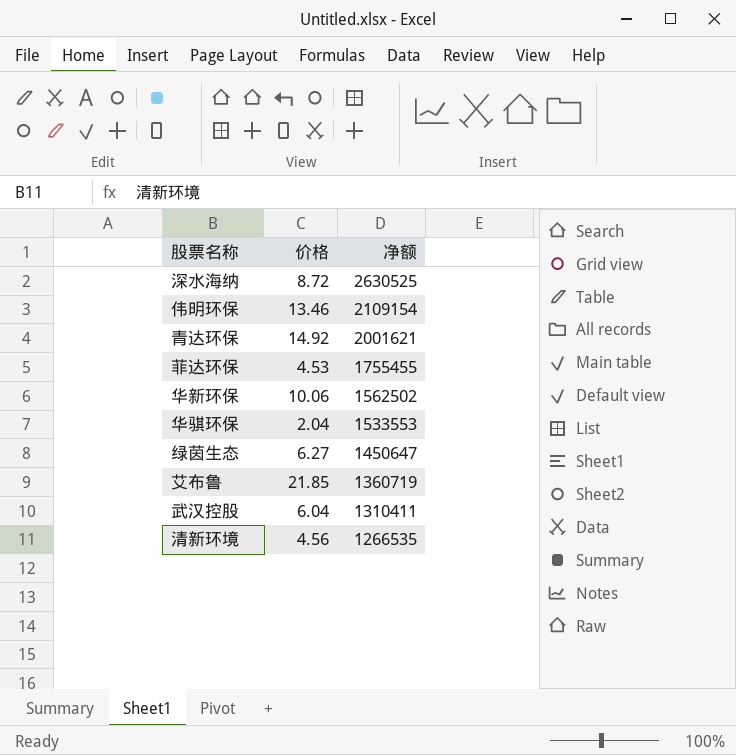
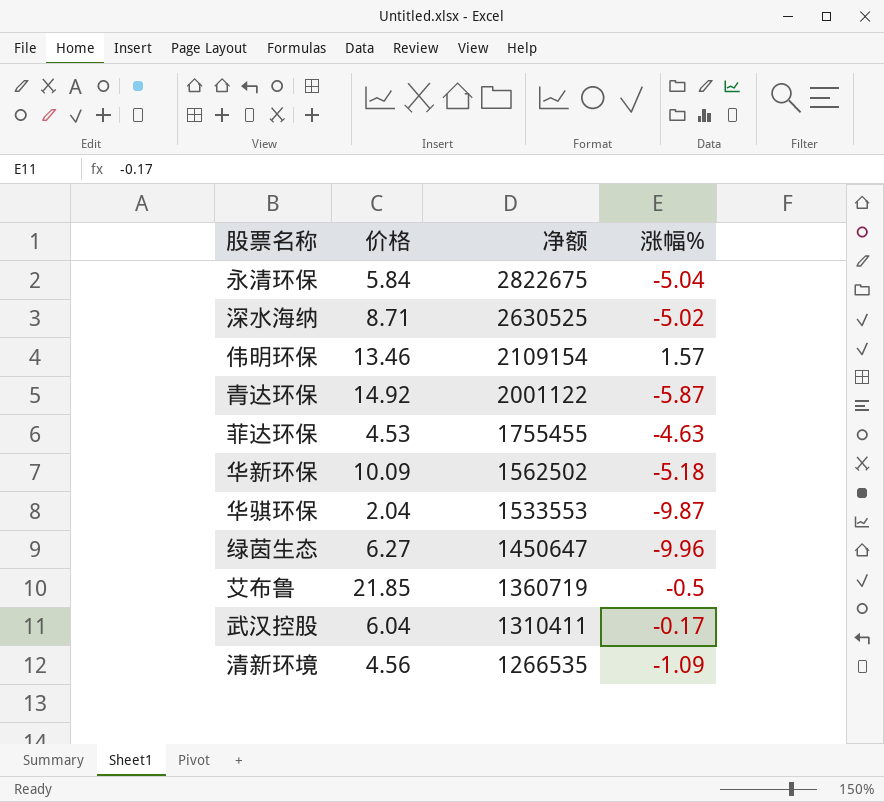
column 涨幅% | position: none -> 4
row 永清环保: none -> 5.84 | 2822675 | -5.04
深水海纳 | 价格: 8.72 -> 8.71
青达环保 | 净额: 2001621 -> 2001122
华新环保 | 价格: 10.06 -> 10.09

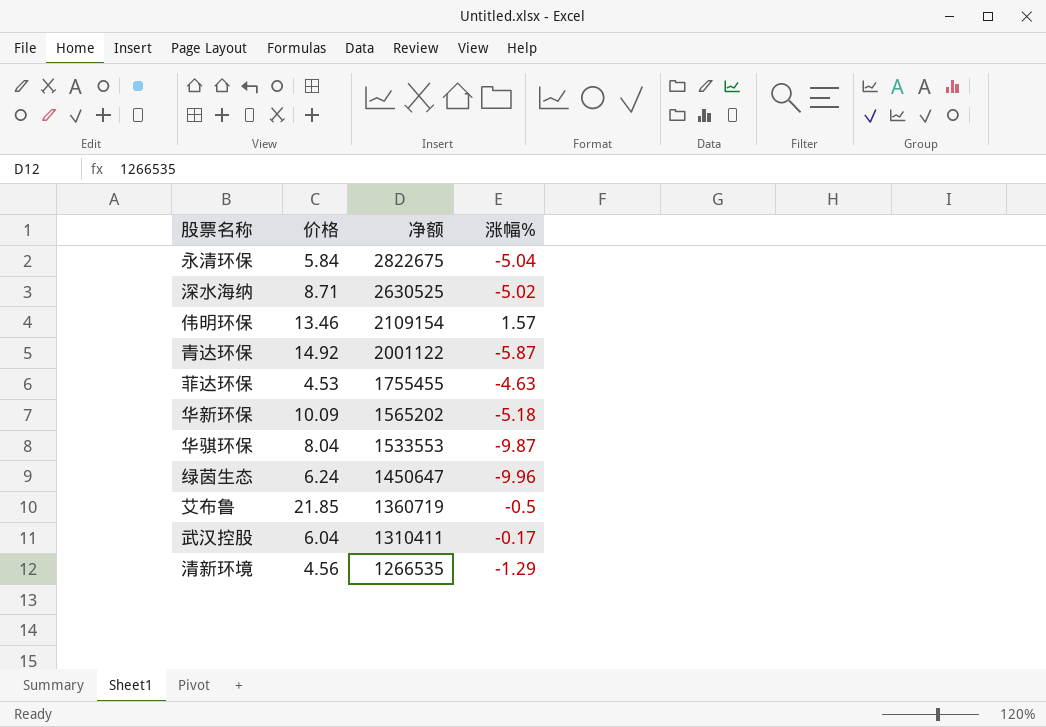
华新环保 | 净额: 1562502 -> 1565202
华骐环保 | 价格: 2.04 -> 8.04
绿茵生态 | 价格: 6.27 -> 6.24
清新环境 | 涨幅%: -1.09 -> -1.29

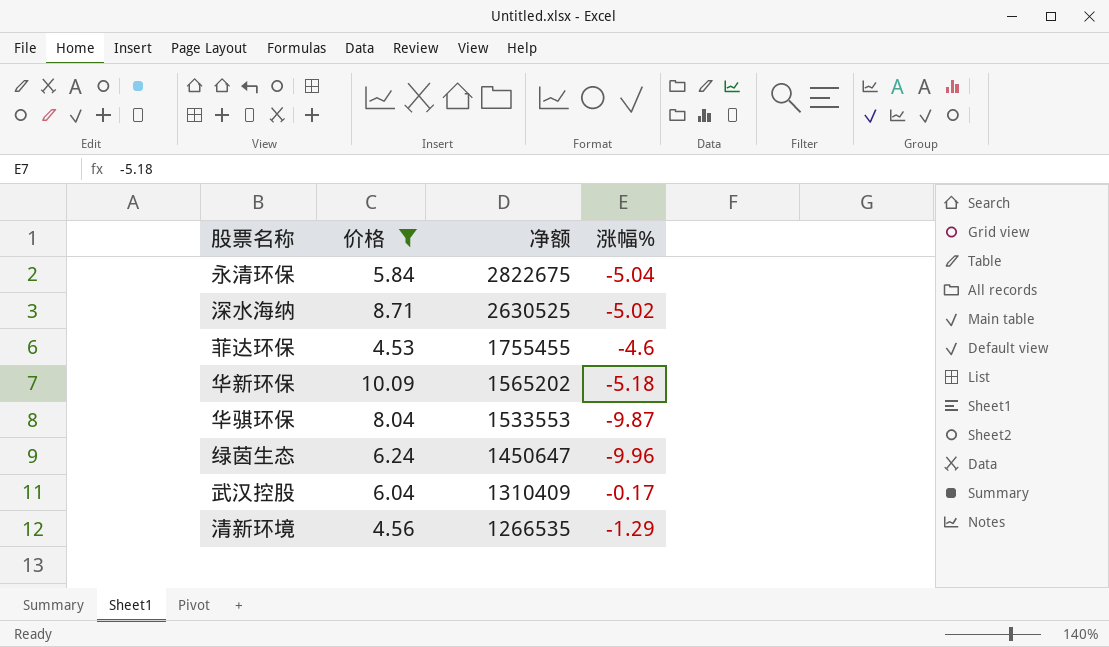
filter: none -> 价格 <= 10.09
菲达环保 | 涨幅%: -4.63 -> -4.6
武汉控股 | 净额: 1310411 -> 1310409

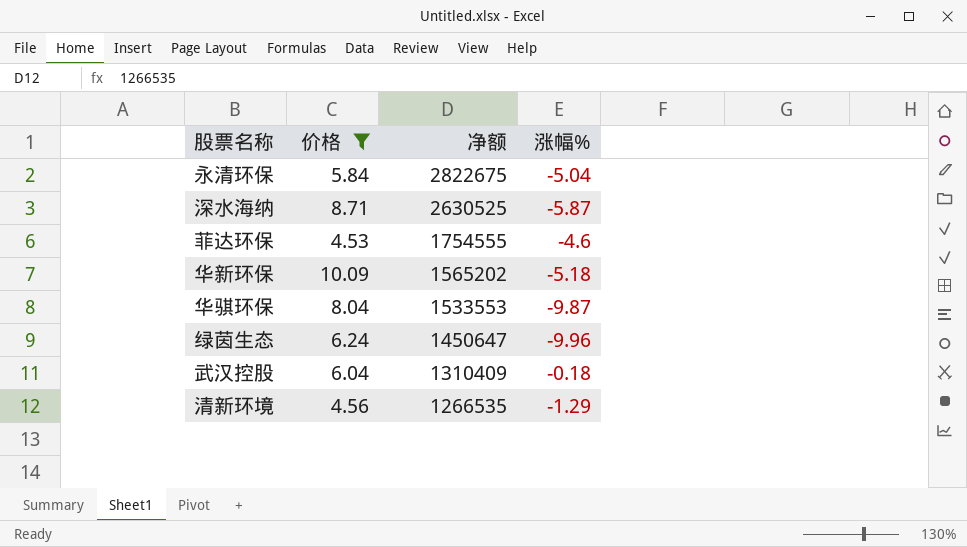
深水海纳 | 涨幅%: -5.02 -> -5.87
菲达环保 | 净额: 1755455 -> 1754555
武汉控股 | 涨幅%: -0.17 -> -0.18

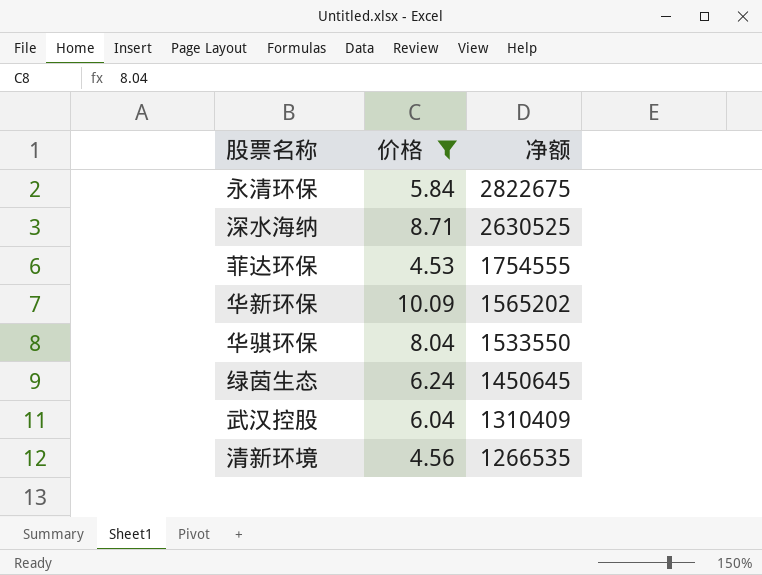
column 涨幅% | position: 4 -> none
华骐环保 | 净额: 1533553 -> 1533550
绿茵生态 | 净额: 1450647 -> 1450645

